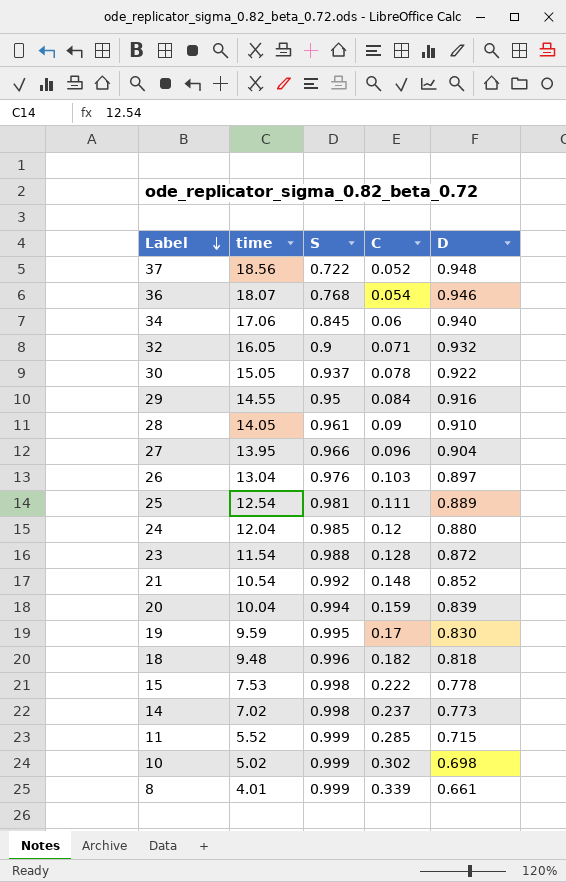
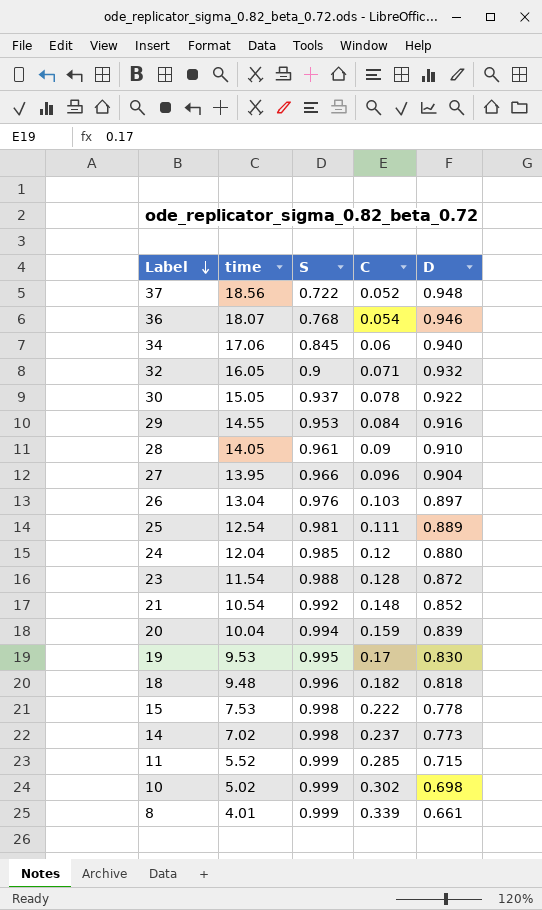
29 | S: 0.95 -> 0.953
19 | time: 9.59 -> 9.53

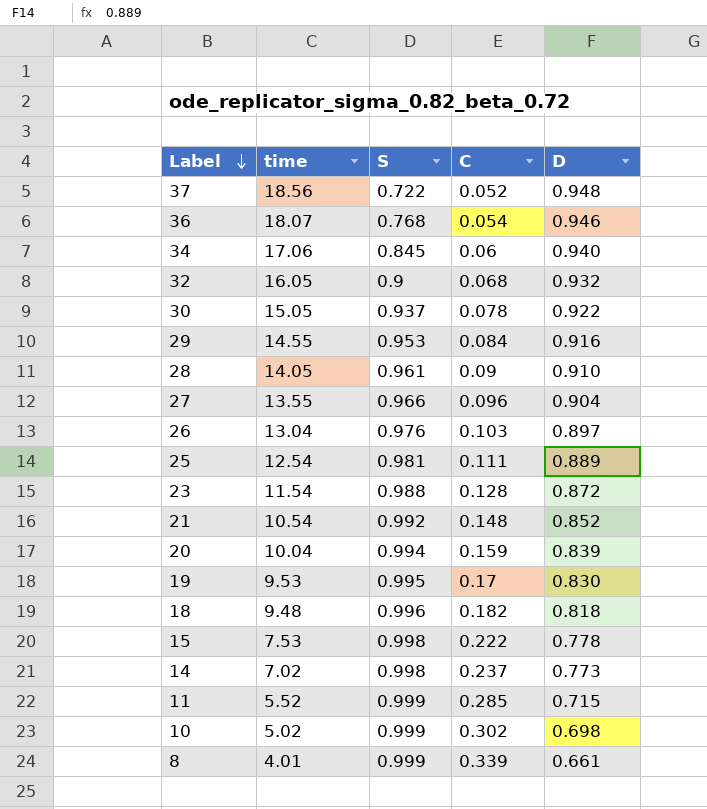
row 24: 12.04 | 0.985 | 0.12 | 0.880 -> none
32 | C: 0.071 -> 0.068
27 | time: 13.95 -> 13.55

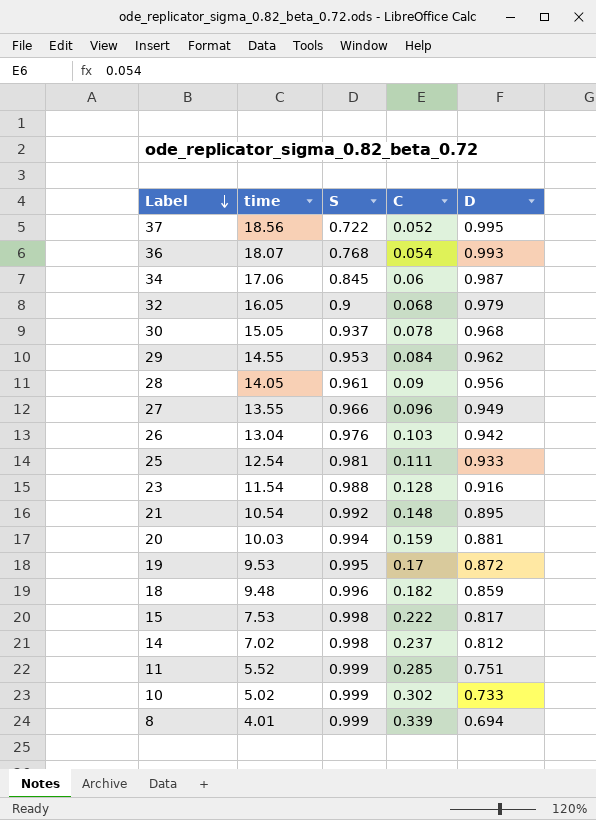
37 | D: 0.948 -> 0.995
36 | D: 0.946 -> 0.993
34 | D: 0.940 -> 0.987
32 | D: 0.932 -> 0.979
30 | D: 0.922 -> 0.968
29 | D: 0.916 -> 0.962
28 | D: 0.910 -> 0.956
27 | D: 0.904 -> 0.949
26 | D: 0.897 -> 0.942
25 | D: 0.889 -> 0.933
23 | D: 0.872 -> 0.916
21 | D: 0.852 -> 0.895
20 | time: 10.04 -> 10.03
20 | D: 0.839 -> 0.881
19 | D: 0.830 -> 0.872
18 | D: 0.818 -> 0.859
15 | D: 0.778 -> 0.817
14 | D: 0.773 -> 0.812
11 | D: 0.715 -> 0.751
10 | D: 0.698 -> 0.733
8 | D: 0.661 -> 0.694

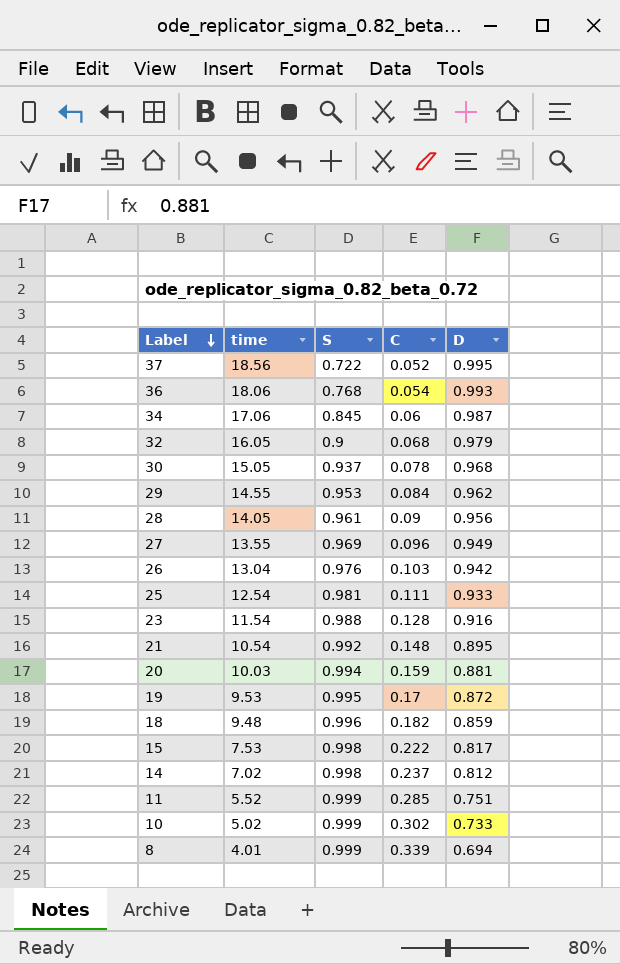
36 | time: 18.07 -> 18.06
27 | S: 0.966 -> 0.969

